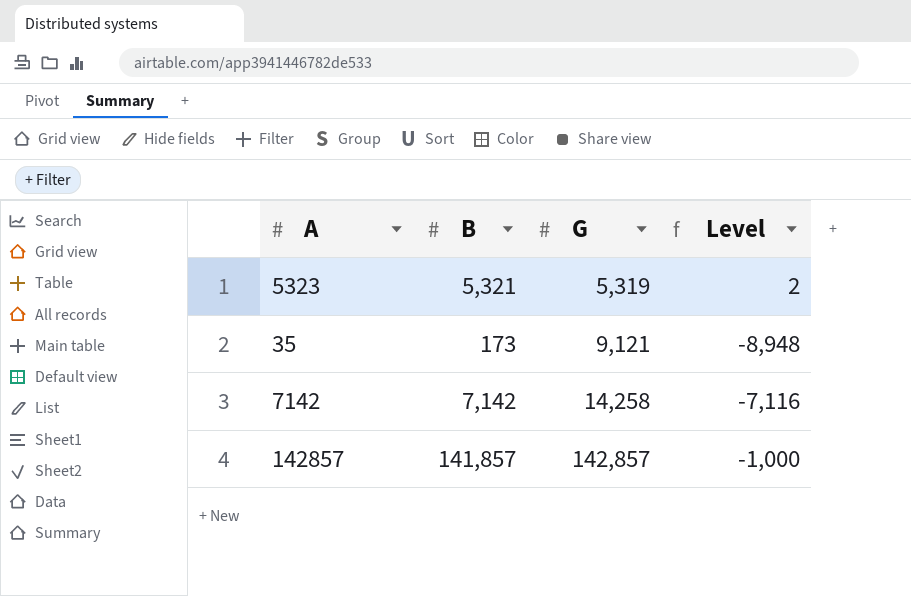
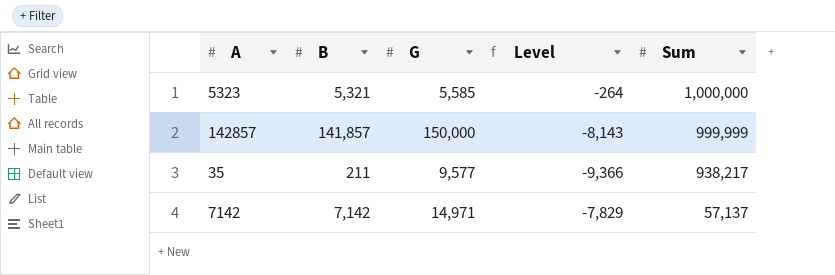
row order: G ascending -> Sum descending
column Sum | position: none -> 5
5323 | G: 5,319 -> 5,585
5323 | Level: 2 -> -264
142857 | G: 142,857 -> 150,000
142857 | Level: -1,000 -> -8,143
35 | B: 173 -> 211
35 | G: 9,121 -> 9,577
35 | Level: -8,948 -> -9,366
7142 | G: 14,258 -> 14,971
7142 | Level: -7,116 -> -7,829

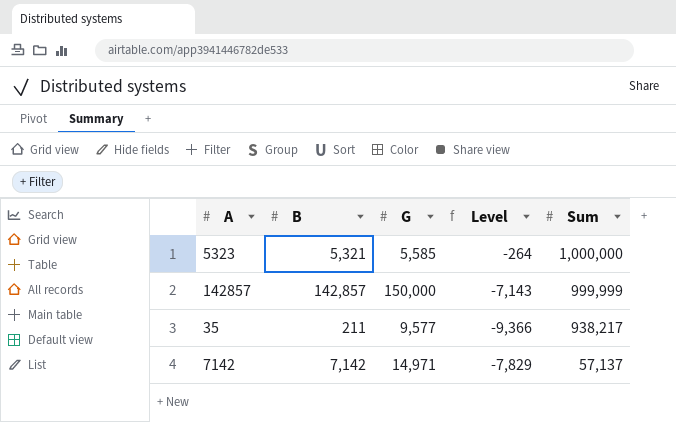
142857 | B: 141,857 -> 142,857
142857 | Level: -8,143 -> -7,143

